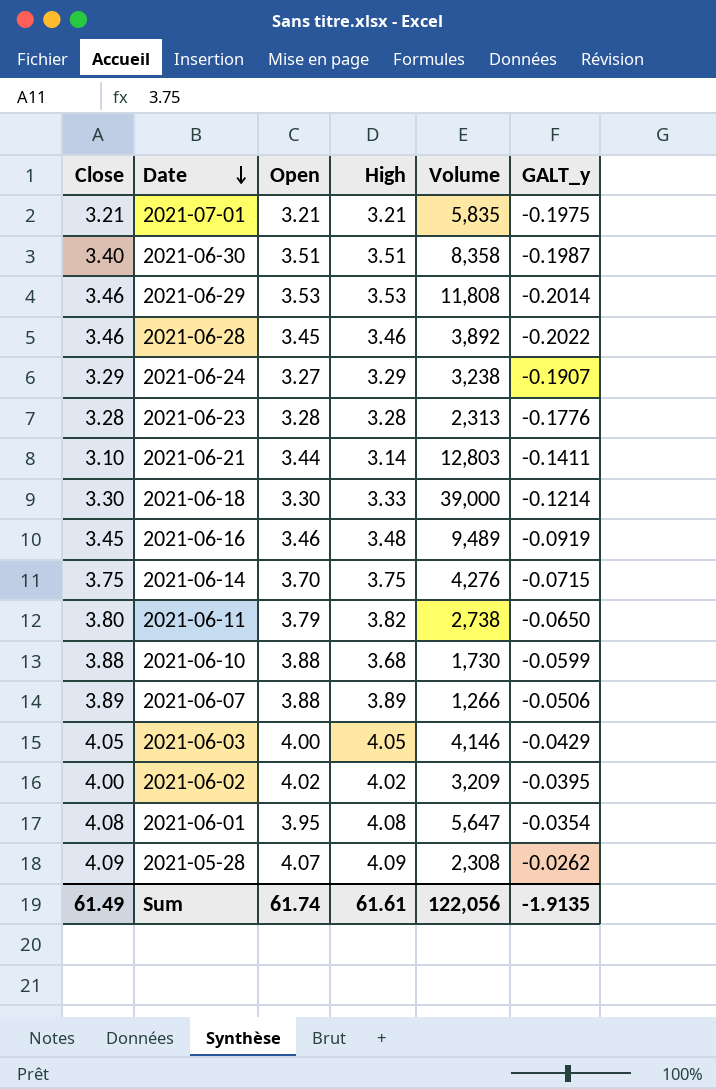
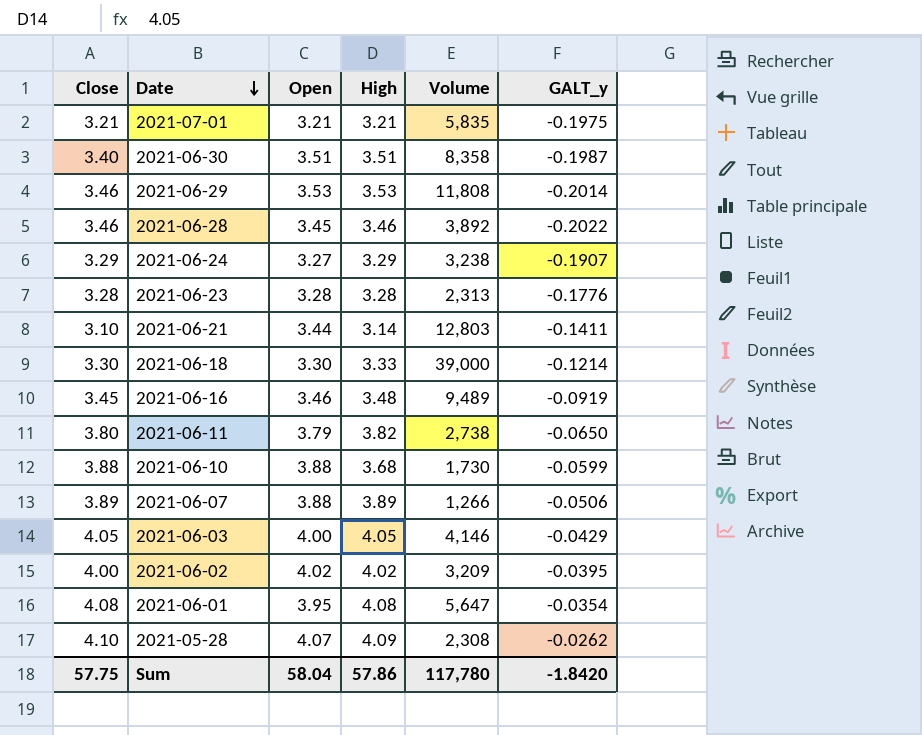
row 2021-06-14: 3.75 | 3.70 | 3.75 | 4,276 | -0.0715 -> none
2021-05-28 | Close: 4.09 -> 4.10
Sum | Close: 61.49 -> 57.75
Sum | Open: 61.74 -> 58.04
Sum | High: 61.61 -> 57.86
Sum | Volume: 122,056 -> 117,780
Sum | GALT_y: -1.9135 -> -1.8420

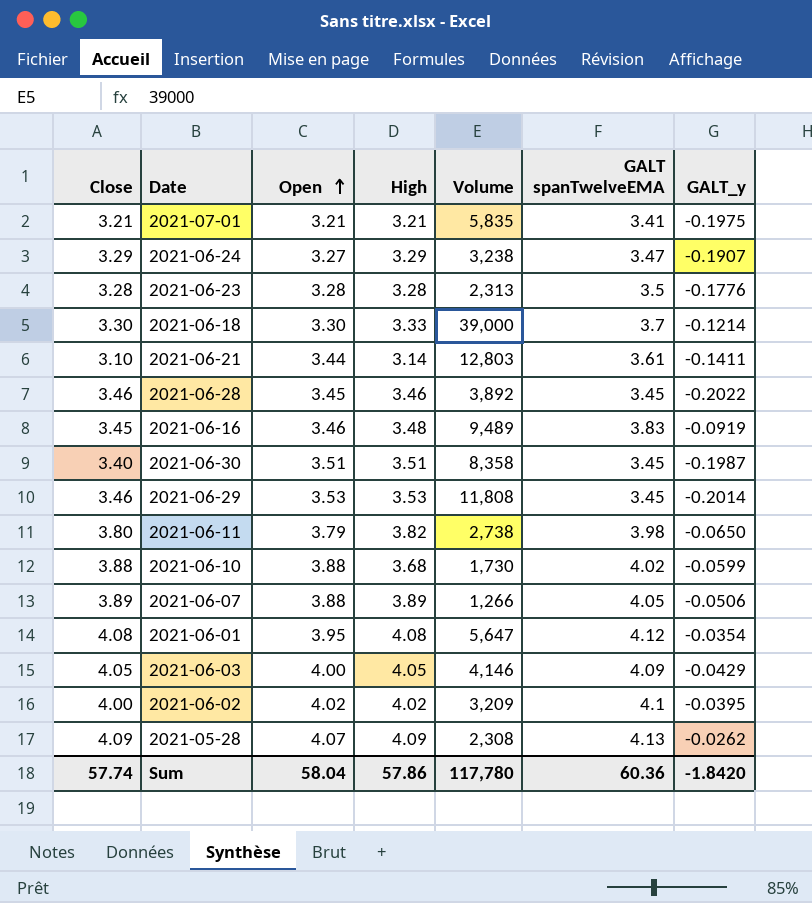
row order: Date descending -> Open ascending
column GALT spanTwelveEMA | position: none -> 6
2021-05-28 | Close: 4.10 -> 4.09
Sum | Close: 57.75 -> 57.74

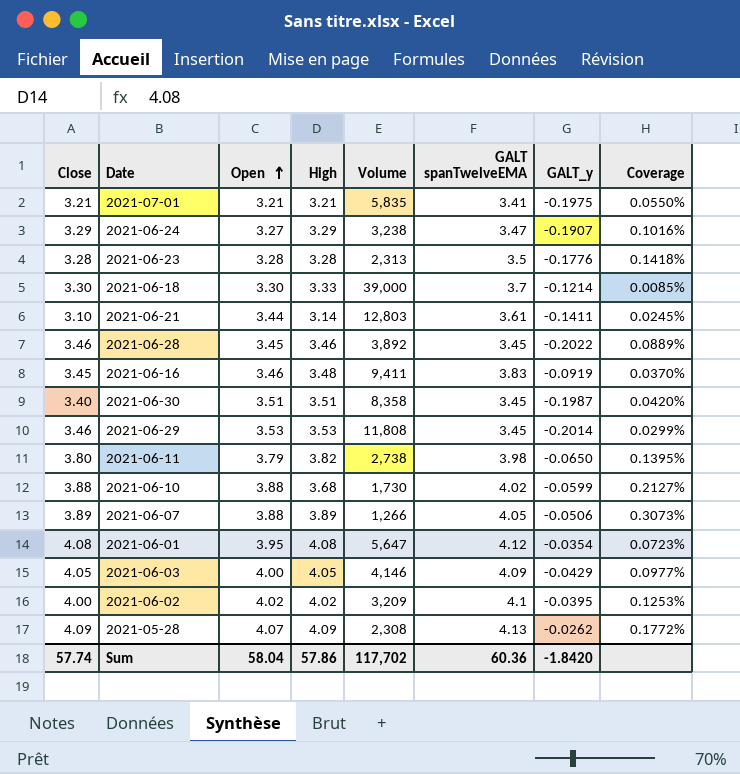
column Coverage | formula: none -> [High] / [Volume]
2021-06-16 | Volume: 9,489 -> 9,411
Sum | Volume: 117,780 -> 117,702

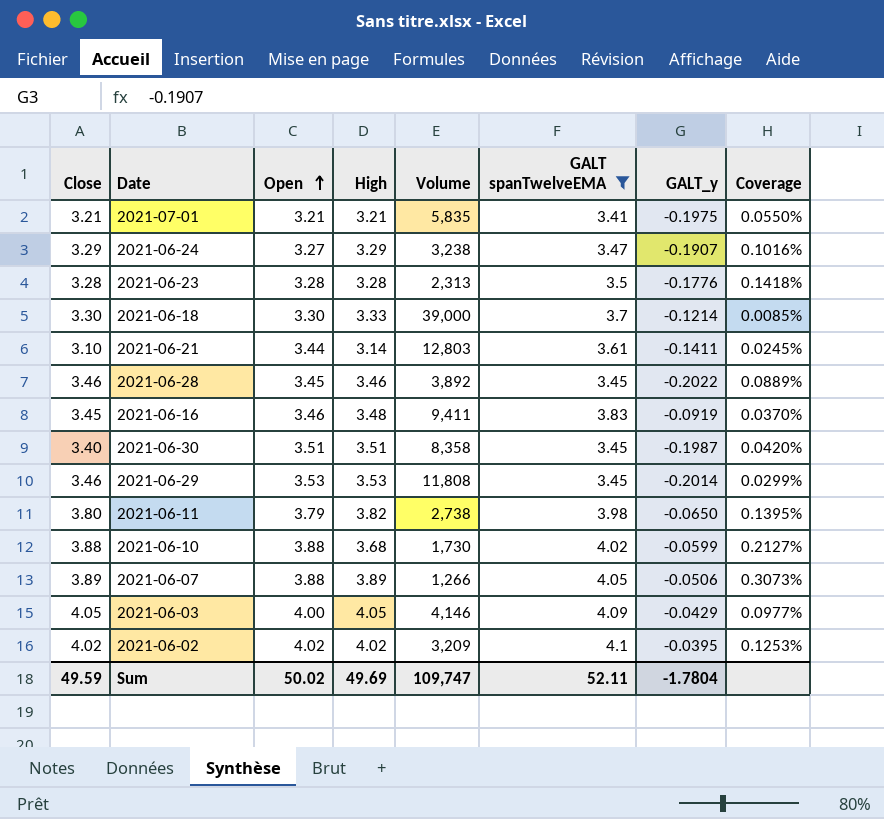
filter: none -> GALT spanTwelveEMA <= 4.1
2021-06-02 | Close: 4.00 -> 4.02
Sum | Close: 57.74 -> 49.59
Sum | Open: 58.04 -> 50.02
Sum | High: 57.86 -> 49.69
Sum | Volume: 117,702 -> 109,747
Sum | GALT spanTwelveEMA: 60.36 -> 52.11
Sum | GALT_y: -1.8420 -> -1.7804

